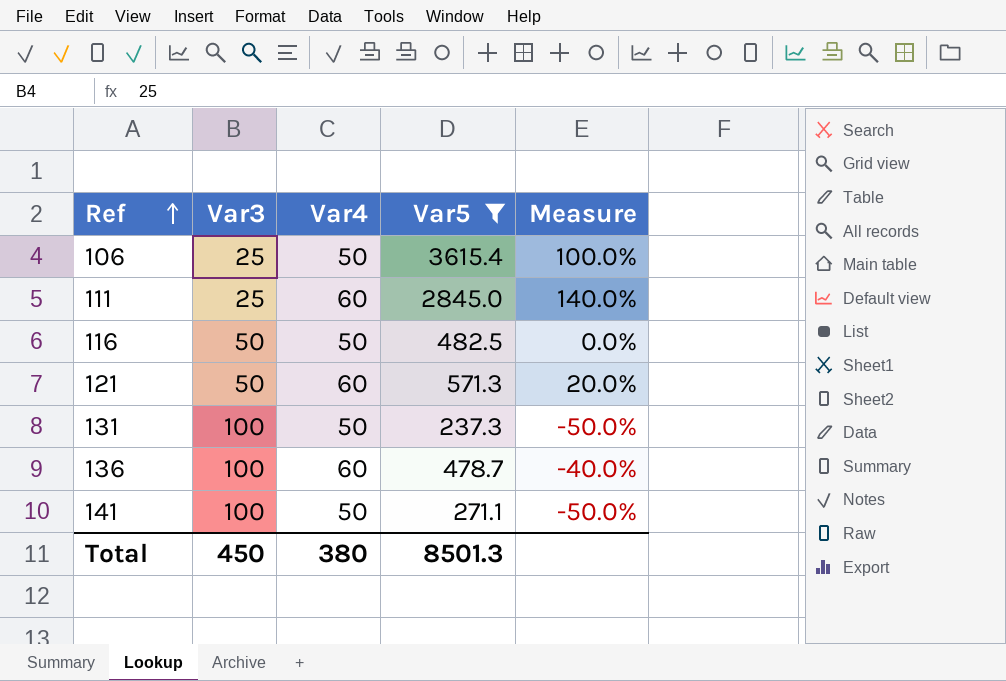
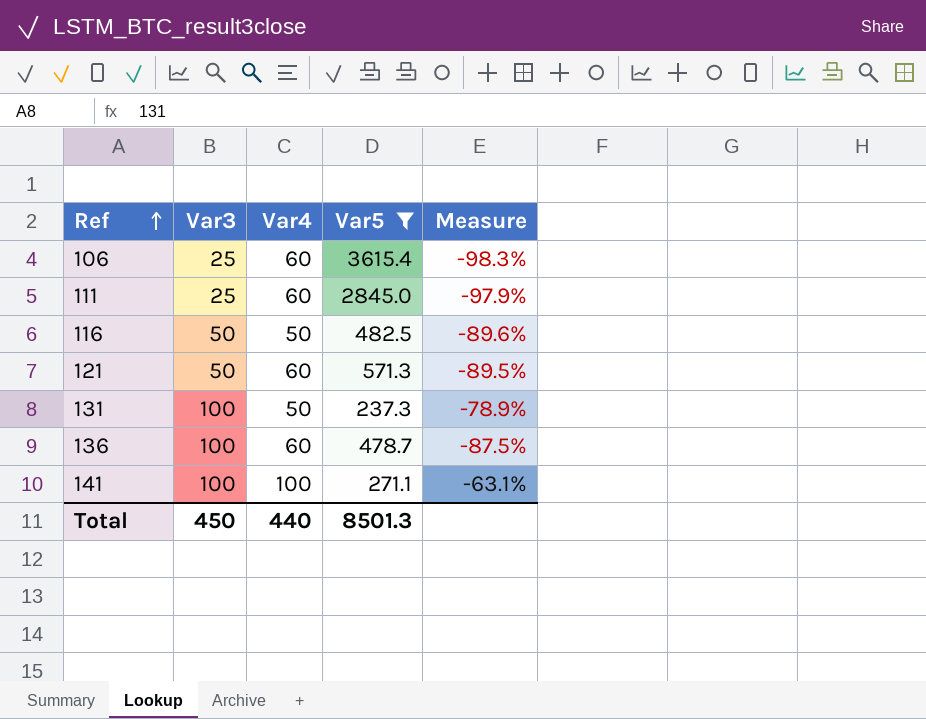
column Measure | formula: ([Var4] - [Var3]) / [Var3] -> ([Var4] - [Var5]) / [Var5]
106 | Var4: 50 -> 60
141 | Var4: 50 -> 100
Total | Var4: 380 -> 440

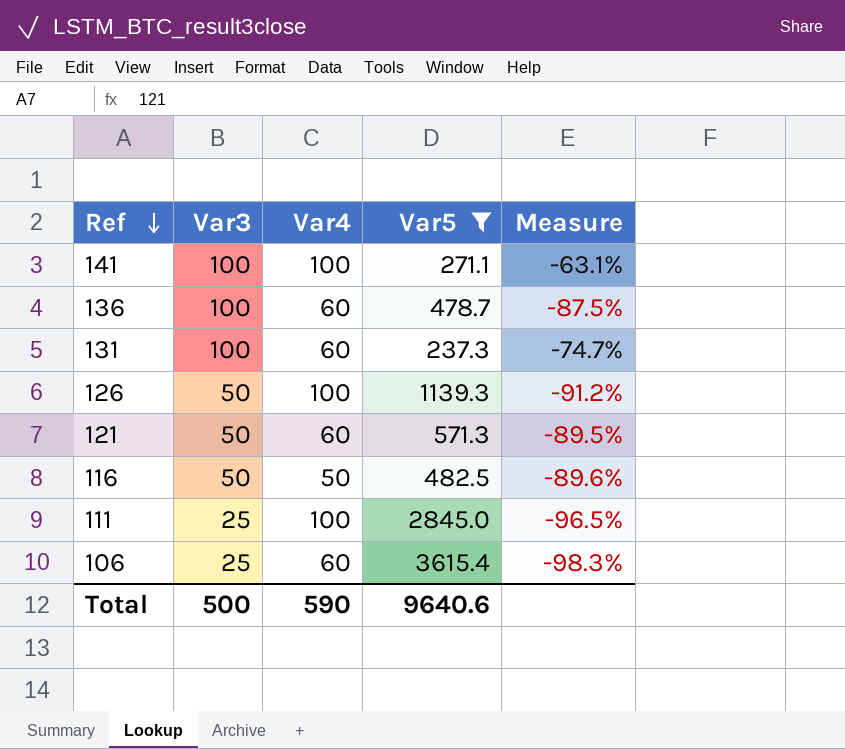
row order: Ref ascending -> Ref descending
131 | Var4: 50 -> 60
131 | Measure: -78.9% -> -74.7%
row 126: none -> 50 | 100 | 1139.3 | -91.2%
111 | Var4: 60 -> 100
111 | Measure: -97.9% -> -96.5%
Total | Var3: 450 -> 500
Total | Var4: 440 -> 590
Total | Var5: 8501.3 -> 9640.6

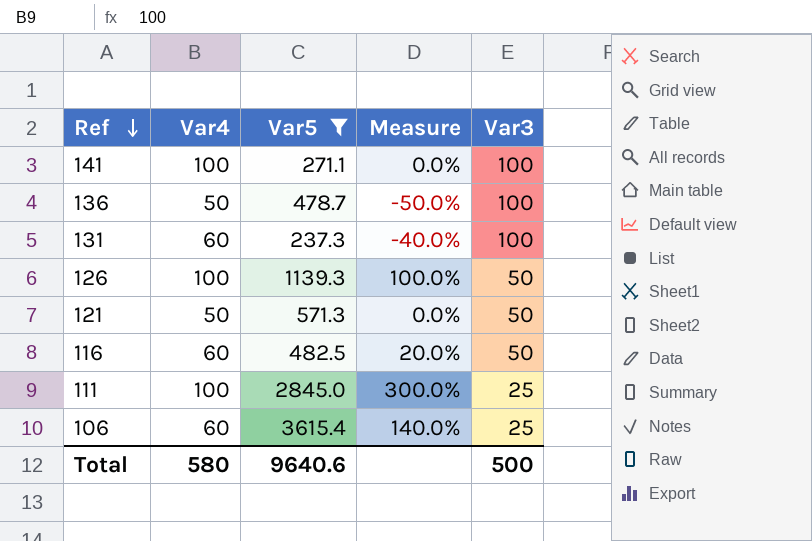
column Measure | formula: ([Var4] - [Var5]) / [Var5] -> ([Var4] - [Var3]) / [Var3]
column Var3 | position: 2 -> 5
136 | Var4: 60 -> 50
121 | Var4: 60 -> 50
116 | Var4: 50 -> 60
Total | Var4: 590 -> 580

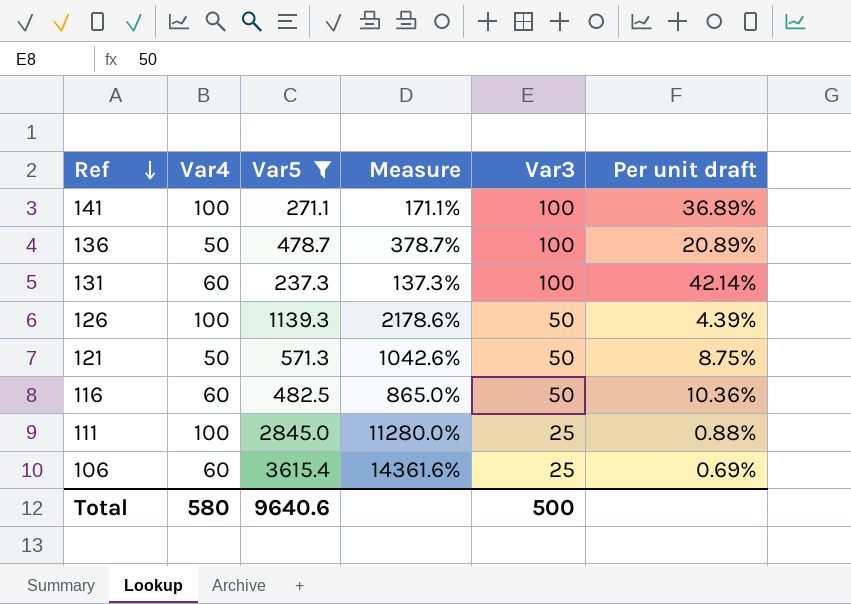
column Measure | formula: ([Var4] - [Var3]) / [Var3] -> ([Var5] - [Var3]) / [Var3]
column Per unit draft | formula: none -> [Var3] / [Var5]

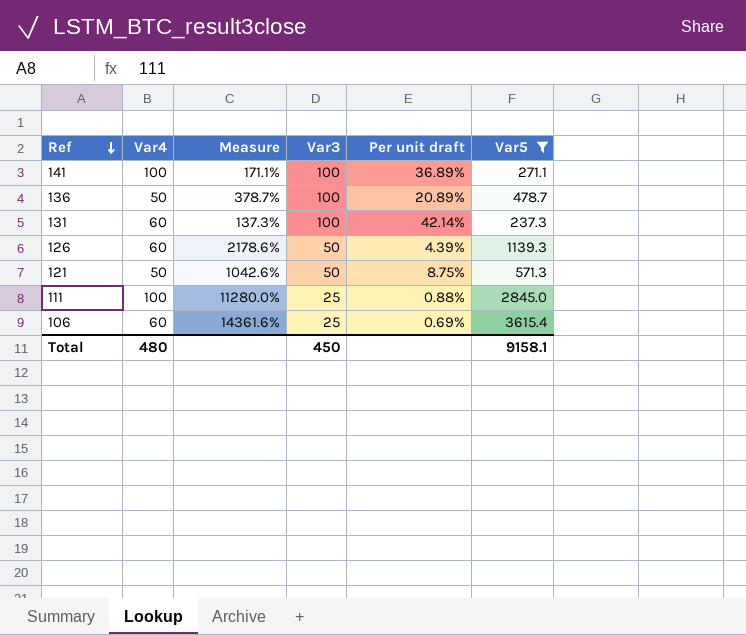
column Var5 | position: 3 -> 6
row 116: 60 | 482.5 | 865.0% | 50 | 10.36% -> none
126 | Var4: 100 -> 60
Total | Var4: 580 -> 480
Total | Var3: 500 -> 450
Total | Var5: 9640.6 -> 9158.1

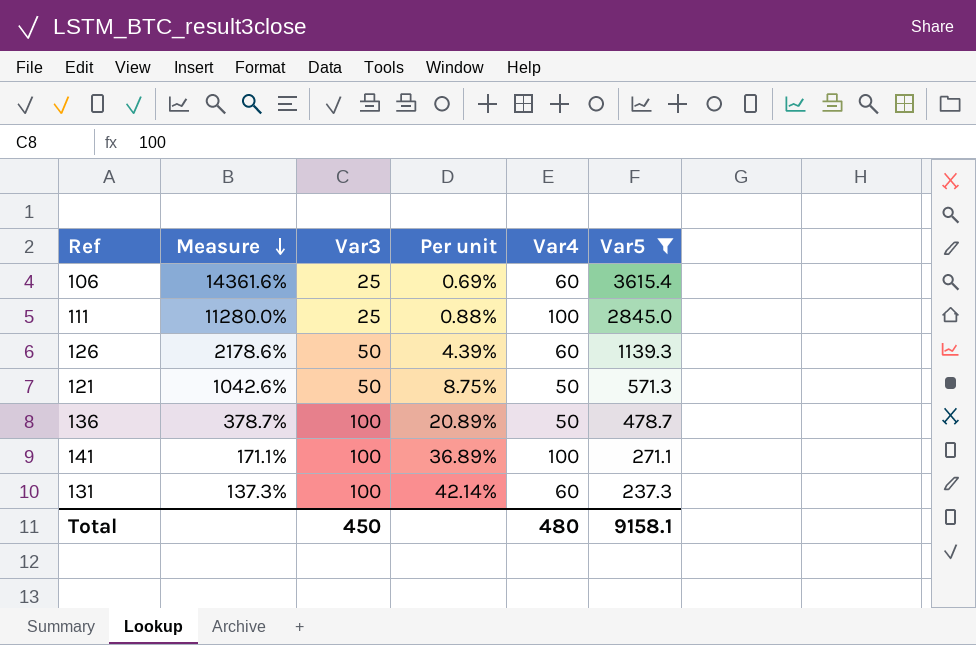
row order: Ref descending -> Measure descending
column name: Per unit draft -> Per unit
column Var4 | position: 2 -> 5

